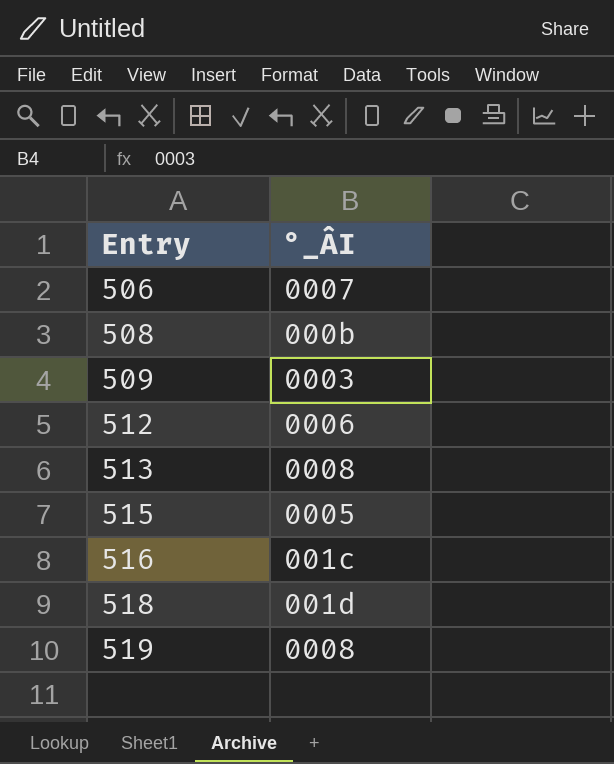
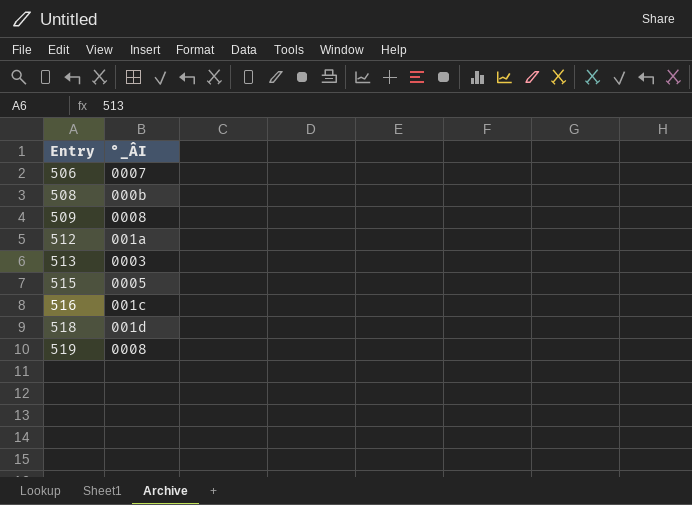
509 | °_ÂI: 0003 -> 0008
512 | °_ÂI: 0006 -> 001a
513 | °_ÂI: 0008 -> 0003

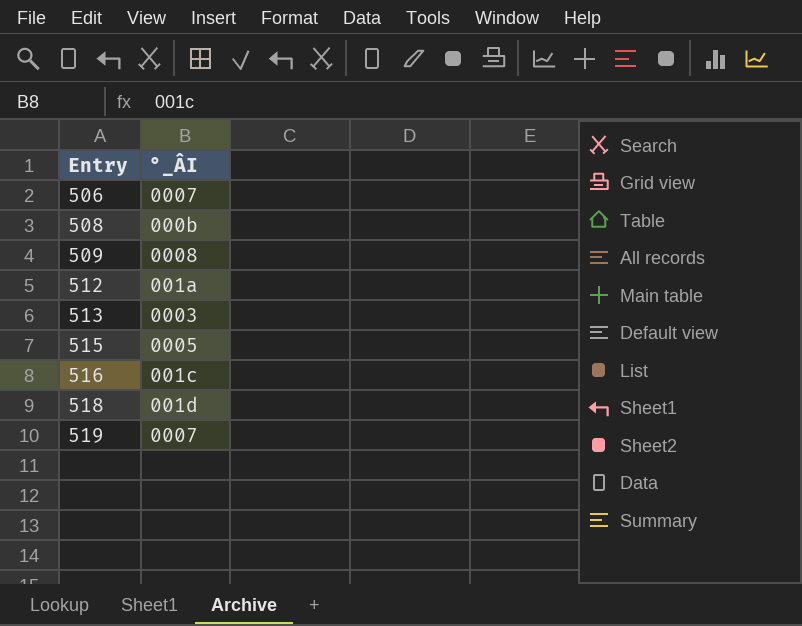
519 | °_ÂI: 0008 -> 0007

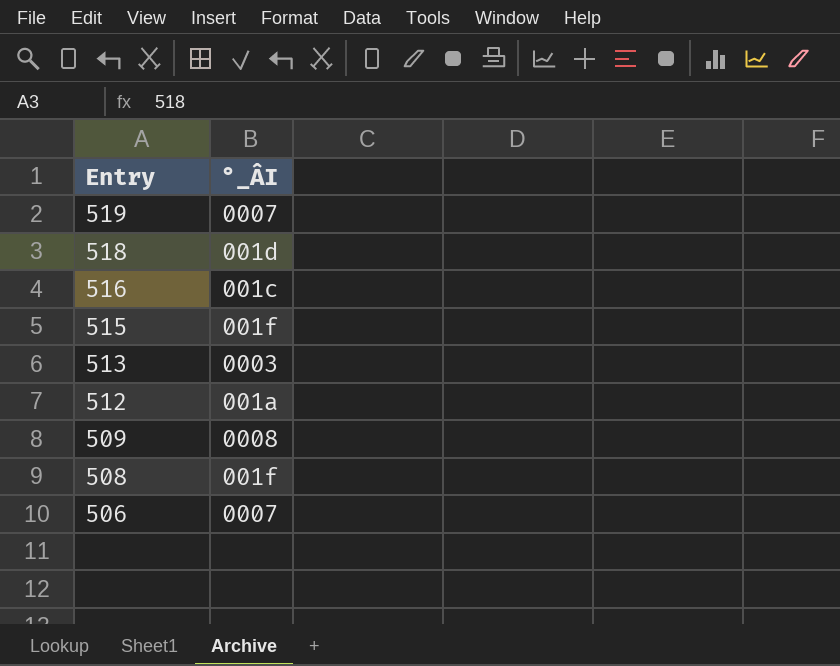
row order: Entry ascending -> Entry descending
515 | °_ÂI: 0005 -> 001f
508 | °_ÂI: 000b -> 001f

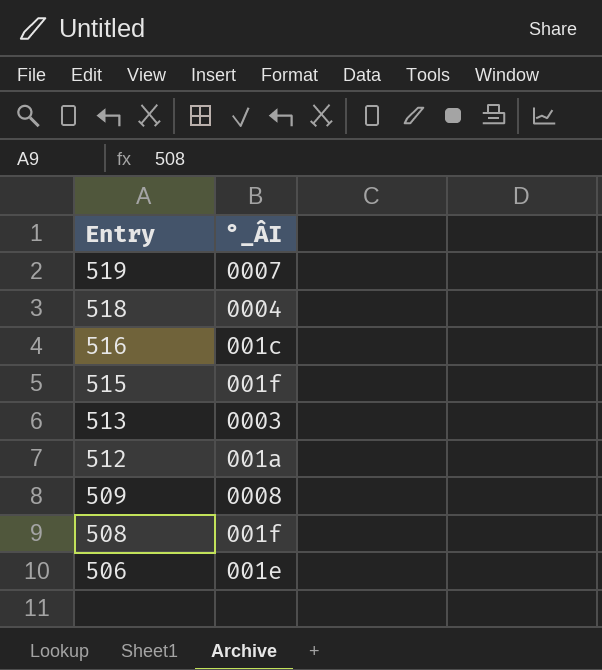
518 | °_ÂI: 001d -> 0004
506 | °_ÂI: 0007 -> 001e

